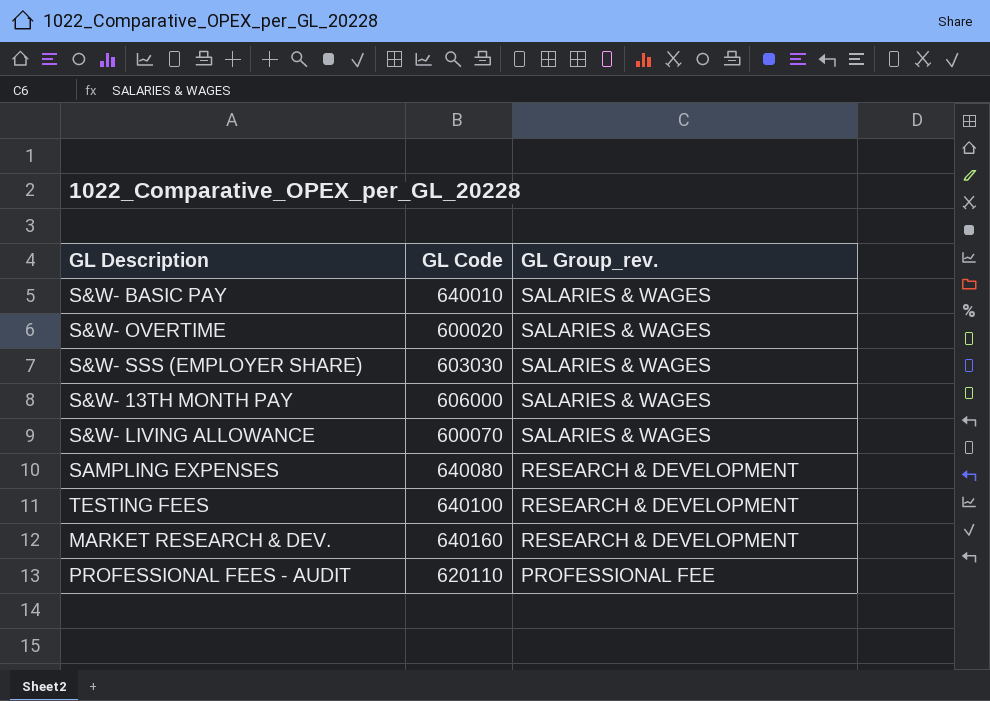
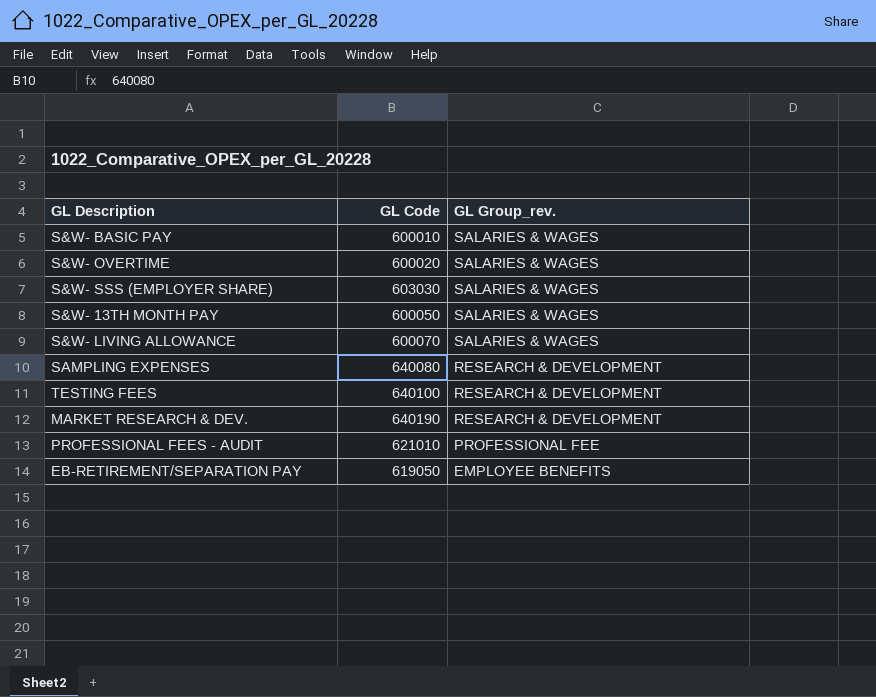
S&W- BASIC PAY | GL Code: 640010 -> 600010
S&W- 13TH MONTH PAY | GL Code: 606000 -> 600050
MARKET RESEARCH & DEV. | GL Code: 640160 -> 640190
PROFESSIONAL FEES - AUDIT | GL Code: 620110 -> 621010
row EB-RETIREMENT/SEPARATION PAY: none -> 619050 | EMPLOYEE BENEFITS

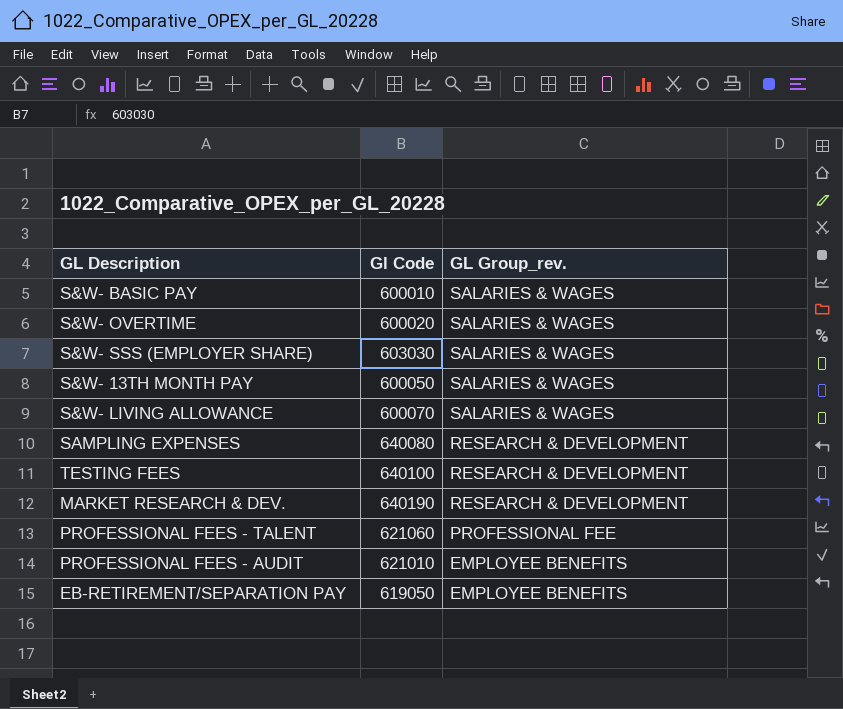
column name: GL Code -> Gl Code
row PROFESSIONAL FEES - TALENT: none -> 621060 | PROFESSIONAL FEE
PROFESSIONAL FEES - AUDIT | GL Group_rev.: PROFESSIONAL FEE -> EMPLOYEE BENEFITS

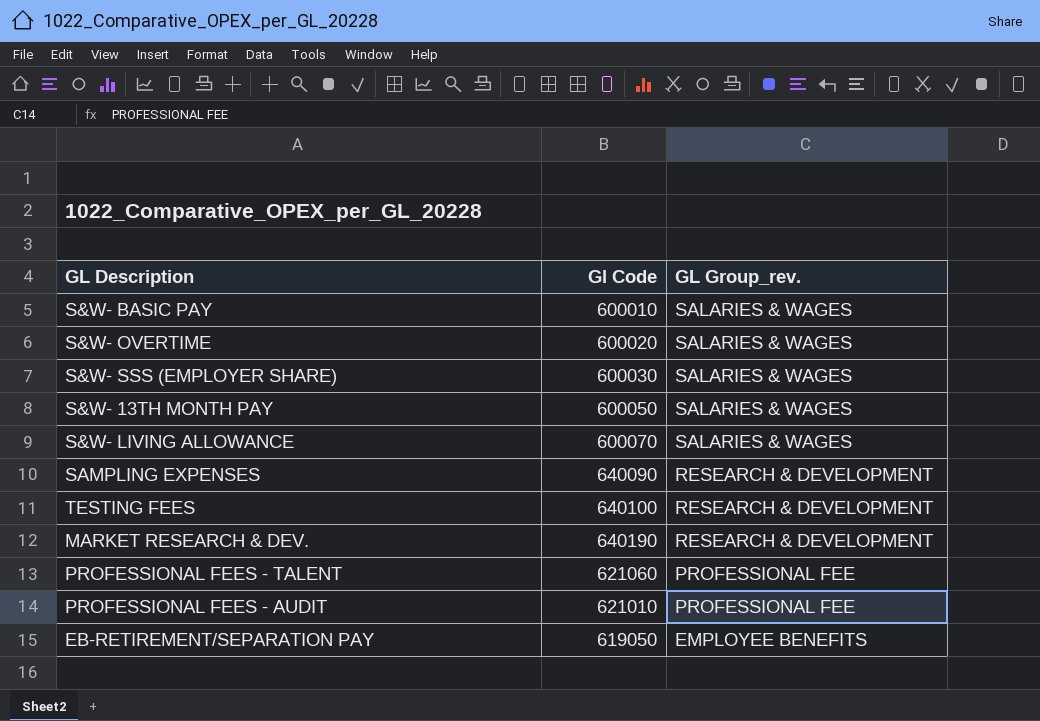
S&W- SSS (EMPLOYER SHARE) | Gl Code: 603030 -> 600030
SAMPLING EXPENSES | Gl Code: 640080 -> 640090
PROFESSIONAL FEES - AUDIT | GL Group_rev.: EMPLOYEE BENEFITS -> PROFESSIONAL FEE

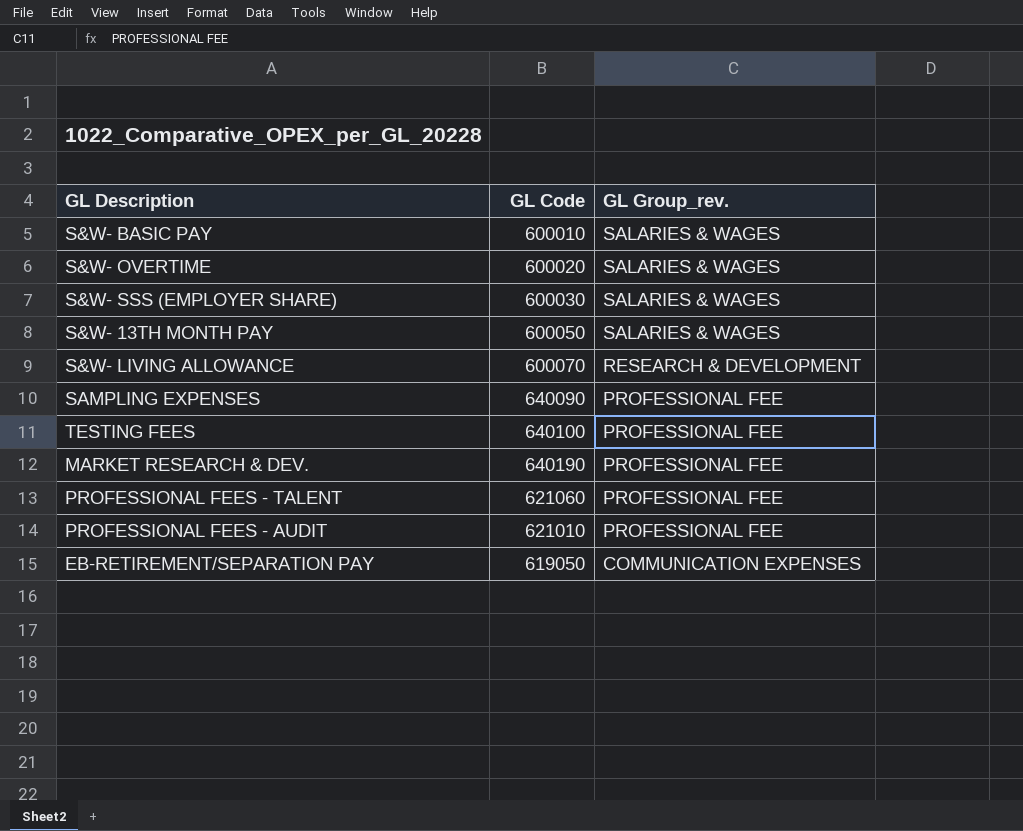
column name: Gl Code -> GL Code
S&W- LIVING ALLOWANCE | GL Group_rev.: SALARIES & WAGES -> RESEARCH & DEVELOPMENT
SAMPLING EXPENSES | GL Group_rev.: RESEARCH & DEVELOPMENT -> PROFESSIONAL FEE
TESTING FEES | GL Group_rev.: RESEARCH & DEVELOPMENT -> PROFESSIONAL FEE
MARKET RESEARCH & DEV. | GL Group_rev.: RESEARCH & DEVELOPMENT -> PROFESSIONAL FEE
EB-RETIREMENT/SEPARATION PAY | GL Group_rev.: EMPLOYEE BENEFITS -> COMMUNICATION EXPENSES

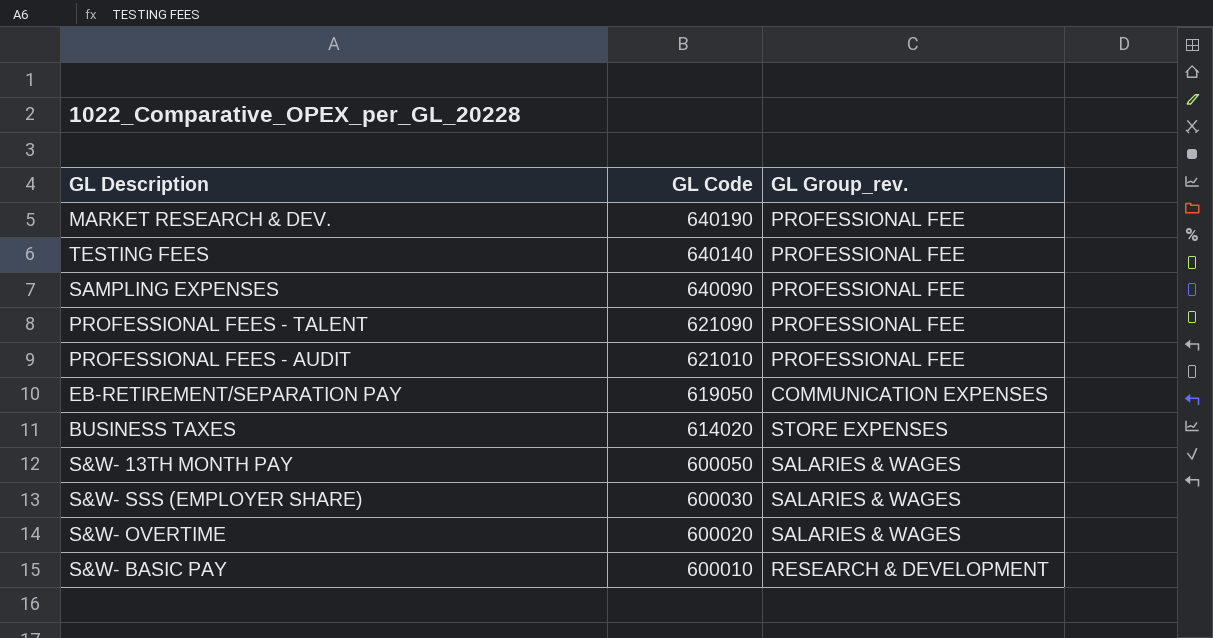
row order: GL Group_rev. descending -> GL Code descending
row S&W- LIVING ALLOWANCE: 600070 | RESEARCH & DEVELOPMENT -> none
TESTING FEES | GL Code: 640100 -> 640140
PROFESSIONAL FEES - TALENT | GL Code: 621060 -> 621090
row BUSINESS TAXES: none -> 614020 | STORE EXPENSES
S&W- BASIC PAY | GL Group_rev.: SALARIES & WAGES -> RESEARCH & DEVELOPMENT

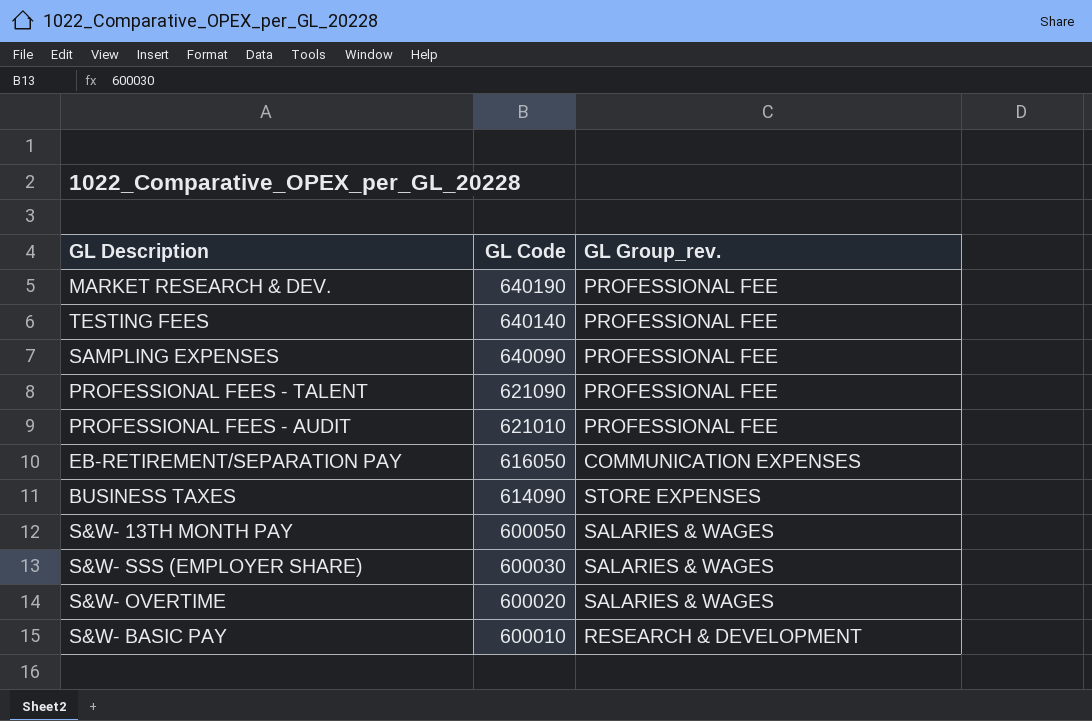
EB-RETIREMENT/SEPARATION PAY | GL Code: 619050 -> 616050
BUSINESS TAXES | GL Code: 614020 -> 614090

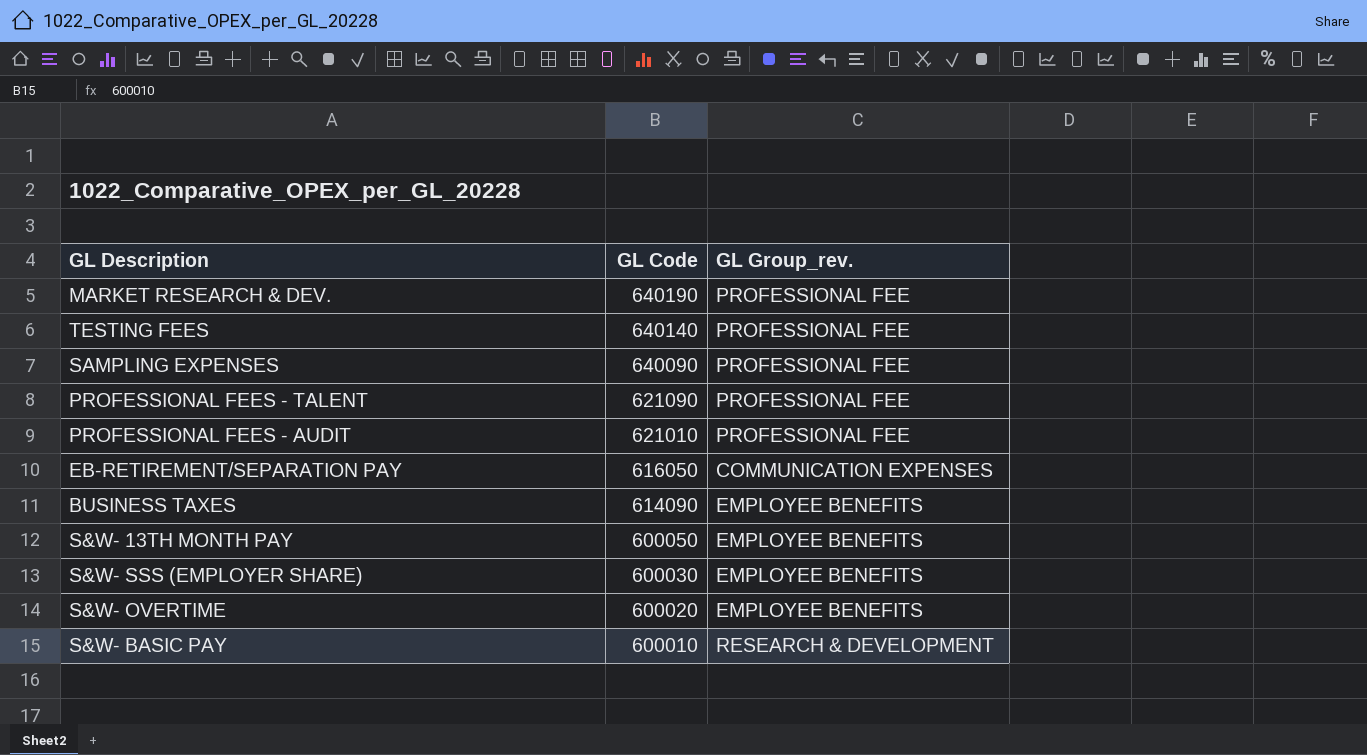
BUSINESS TAXES | GL Group_rev.: STORE EXPENSES -> EMPLOYEE BENEFITS
S&W- 13TH MONTH PAY | GL Group_rev.: SALARIES & WAGES -> EMPLOYEE BENEFITS
S&W- SSS (EMPLOYER SHARE) | GL Group_rev.: SALARIES & WAGES -> EMPLOYEE BENEFITS
S&W- OVERTIME | GL Group_rev.: SALARIES & WAGES -> EMPLOYEE BENEFITS

